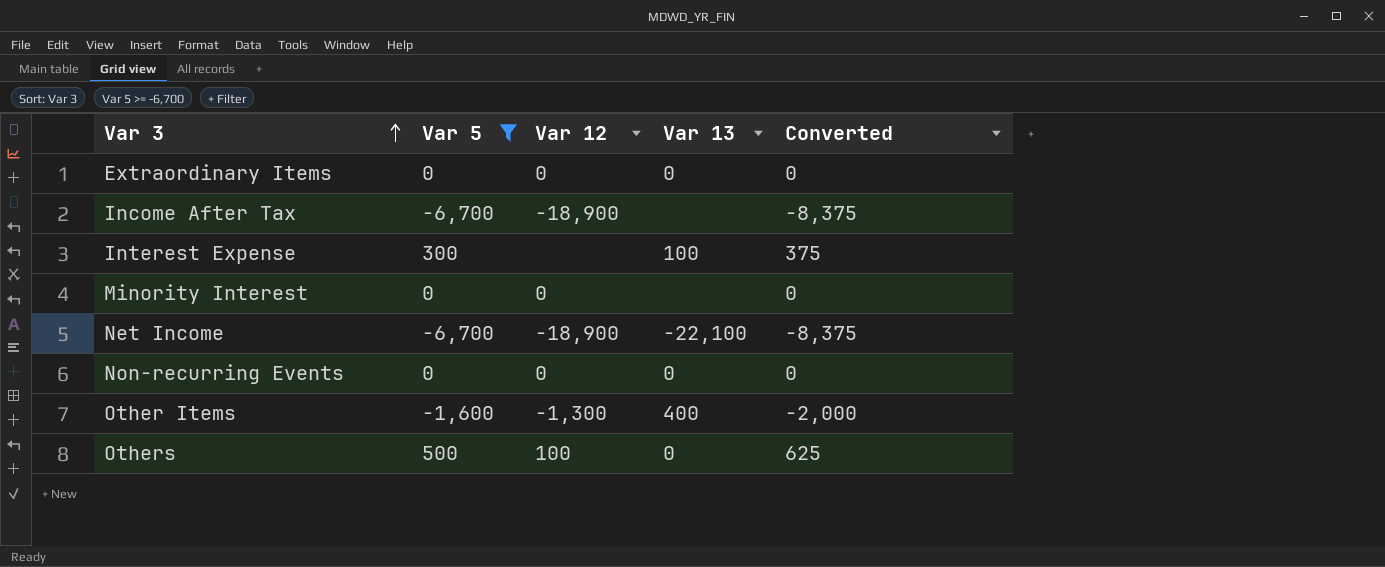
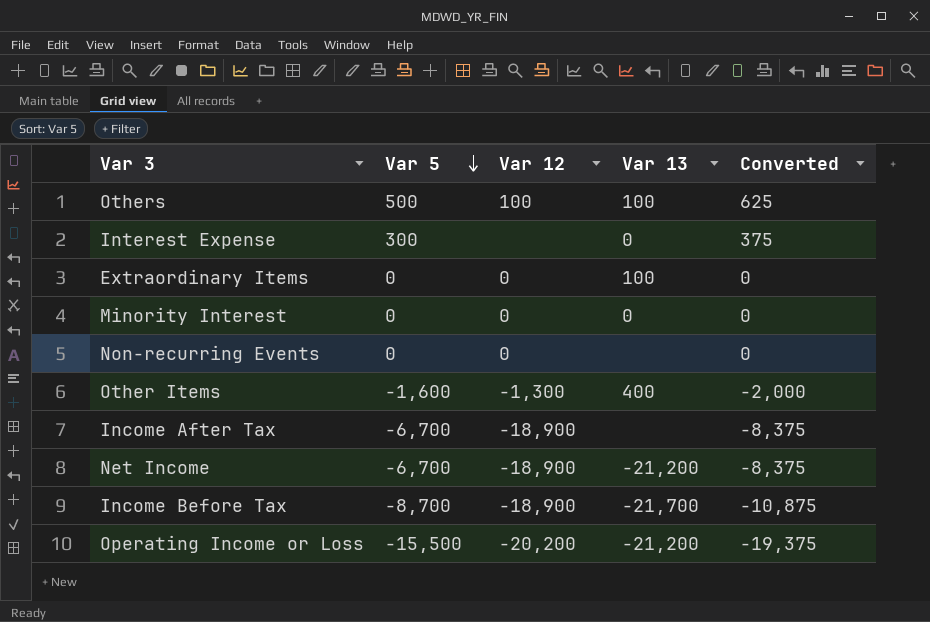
filter: Var 5 >= -6,700 -> none
row order: Var 3 ascending -> Var 5 descending
Others | Var 13: 0 -> 100
Interest Expense | Var 13: 100 -> 0
Extraordinary Items | Var 13: 0 -> 100
Minority Interest | Var 13: none -> 0
Non-recurring Events | Var 13: 0 -> none
Net Income | Var 13: -22,100 -> -21,200

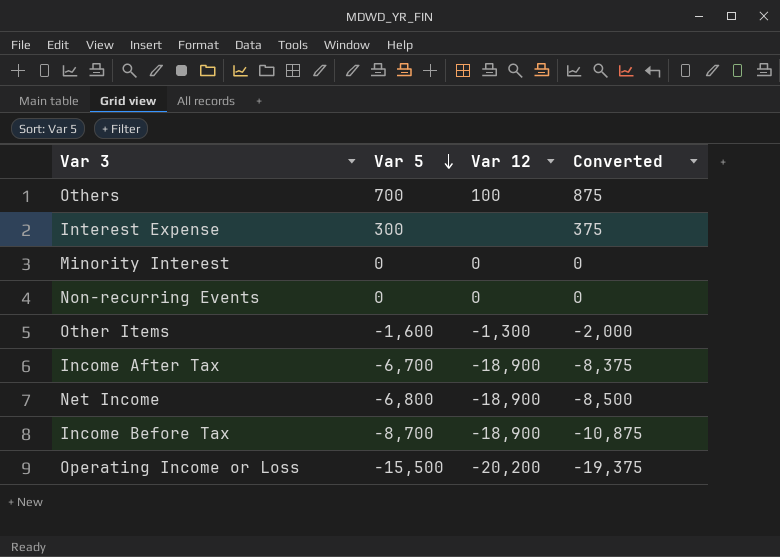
column Var 13 | position: 4 -> none
row Extraordinary Items: 0 | 0 | 100 | 0 -> none
Others | Var 5: 500 -> 700
Others | Converted: 625 -> 875
Net Income | Var 5: -6,700 -> -6,800
Net Income | Converted: -8,375 -> -8,500

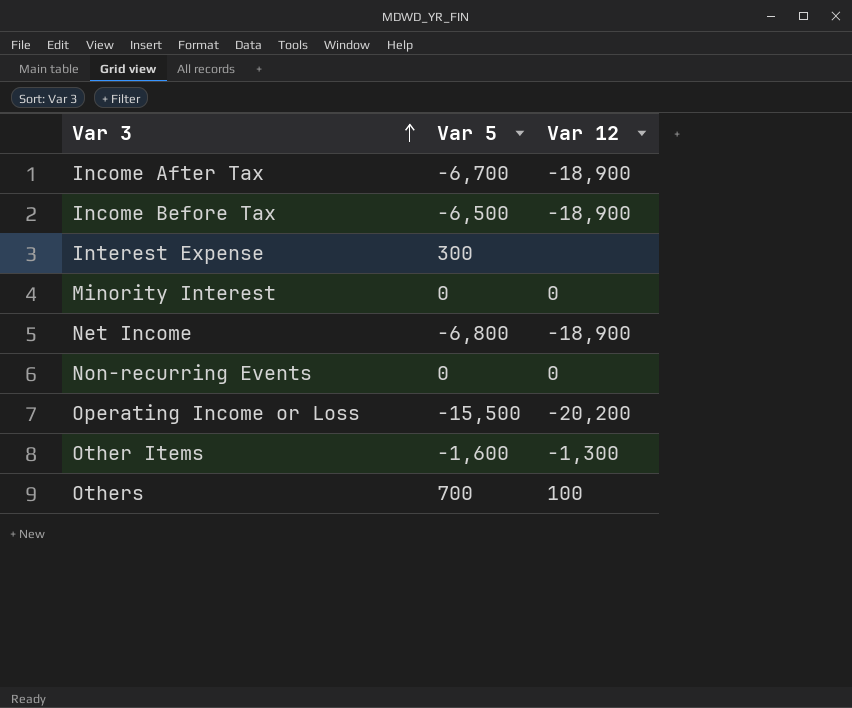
row order: Var 5 descending -> Var 3 ascending
column Converted | formula: [Var 5] * 1.25 -> none
Income Before Tax | Var 5: -8,700 -> -6,500

